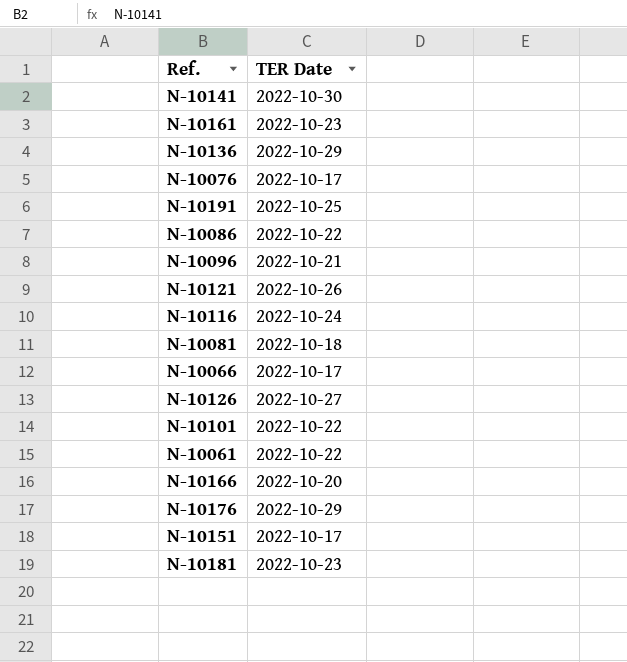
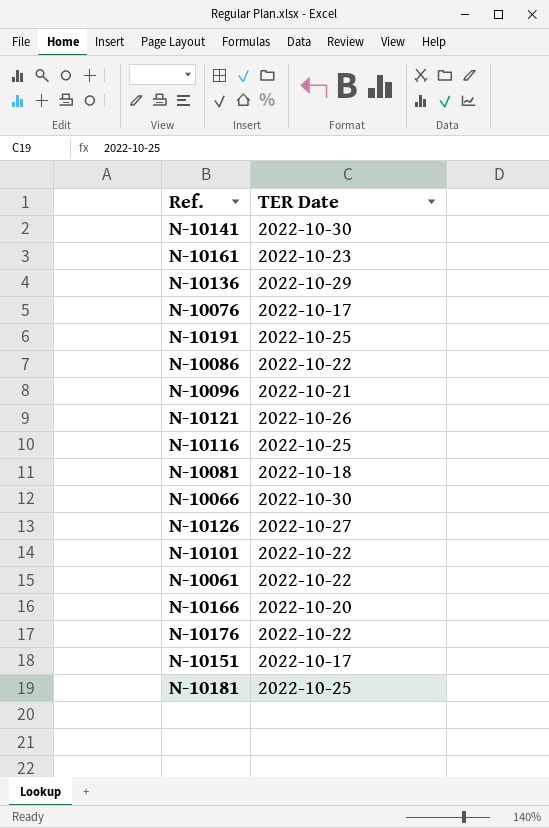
N-10116 | TER Date: 2022-10-24 -> 2022-10-25
N-10066 | TER Date: 2022-10-17 -> 2022-10-30
N-10176 | TER Date: 2022-10-29 -> 2022-10-22
N-10181 | TER Date: 2022-10-23 -> 2022-10-25

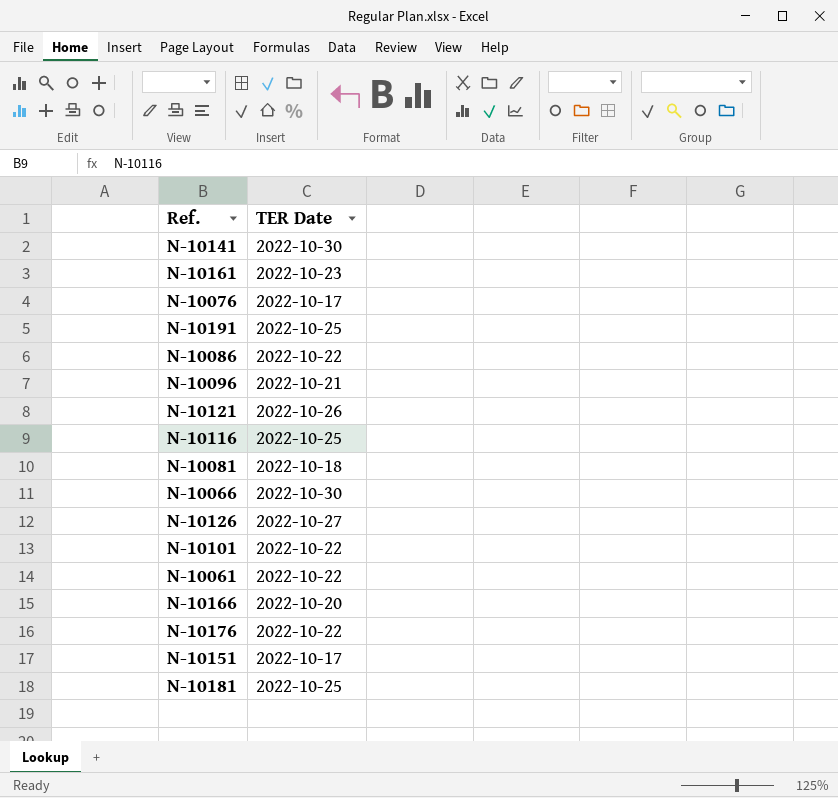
row N-10136: 2022-10-29 -> none

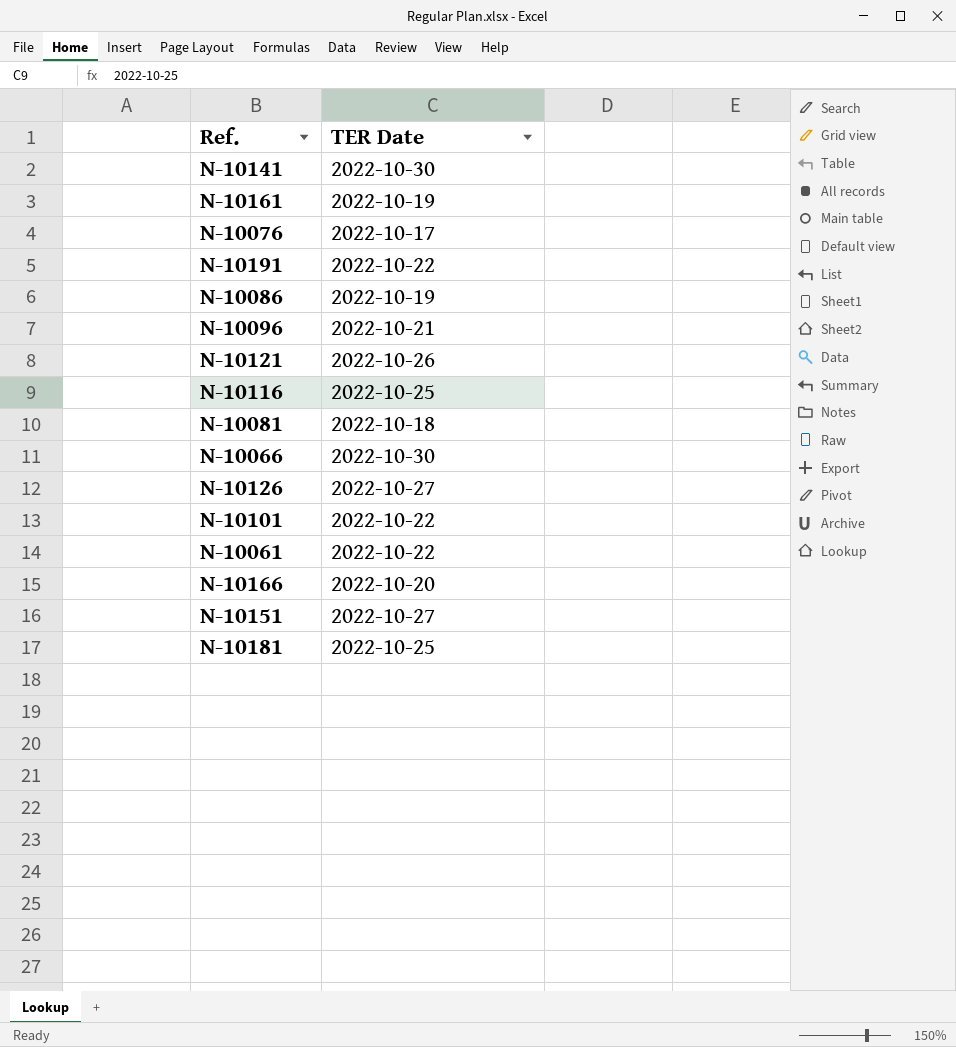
row N-10176: 2022-10-22 -> none
N-10161 | TER Date: 2022-10-23 -> 2022-10-19
N-10191 | TER Date: 2022-10-25 -> 2022-10-22
N-10086 | TER Date: 2022-10-22 -> 2022-10-19
N-10151 | TER Date: 2022-10-17 -> 2022-10-27

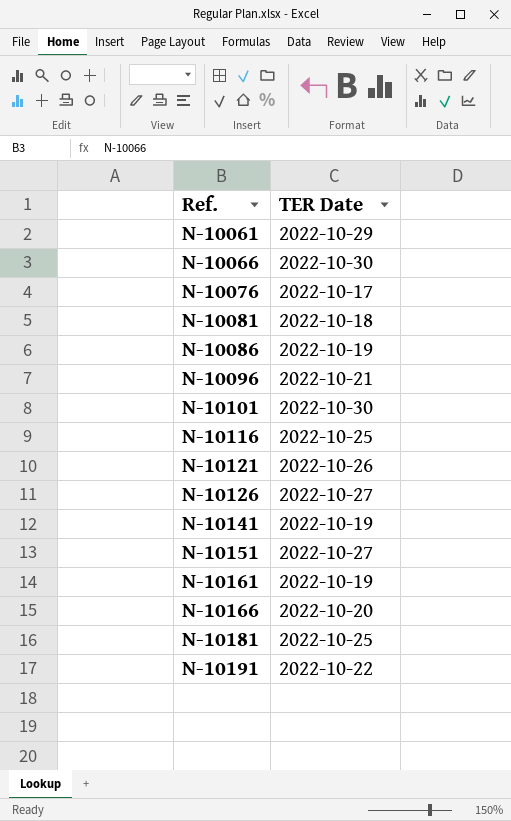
row order: none -> Ref. ascending
N-10061 | TER Date: 2022-10-22 -> 2022-10-29
N-10101 | TER Date: 2022-10-22 -> 2022-10-30
N-10141 | TER Date: 2022-10-30 -> 2022-10-19

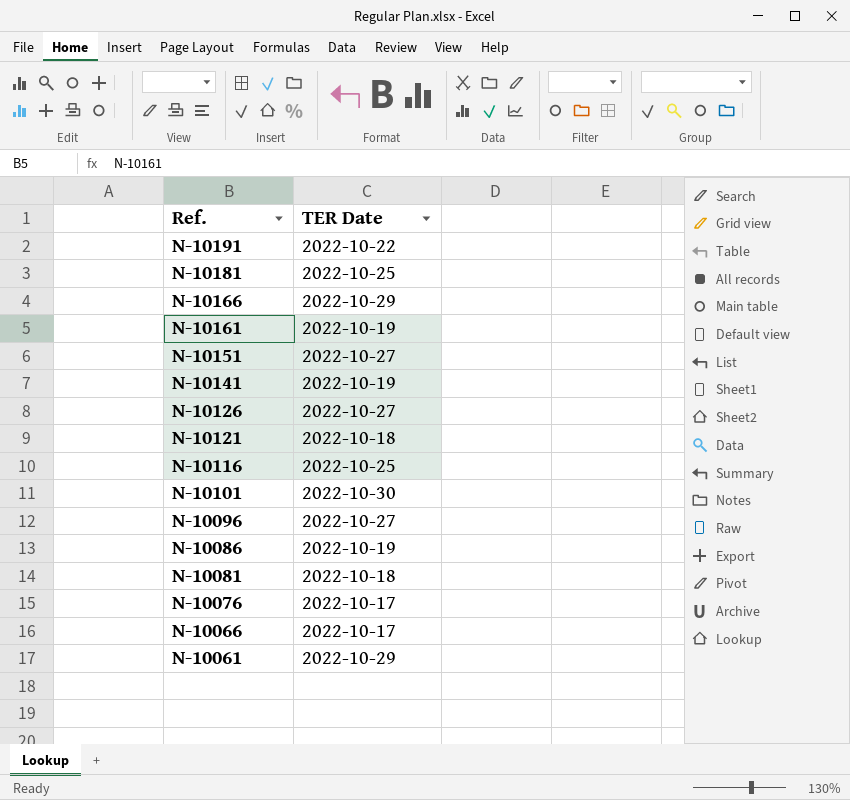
row order: Ref. ascending -> Ref. descending
N-10166 | TER Date: 2022-10-20 -> 2022-10-29
N-10121 | TER Date: 2022-10-26 -> 2022-10-18
N-10096 | TER Date: 2022-10-21 -> 2022-10-27
N-10066 | TER Date: 2022-10-30 -> 2022-10-17

